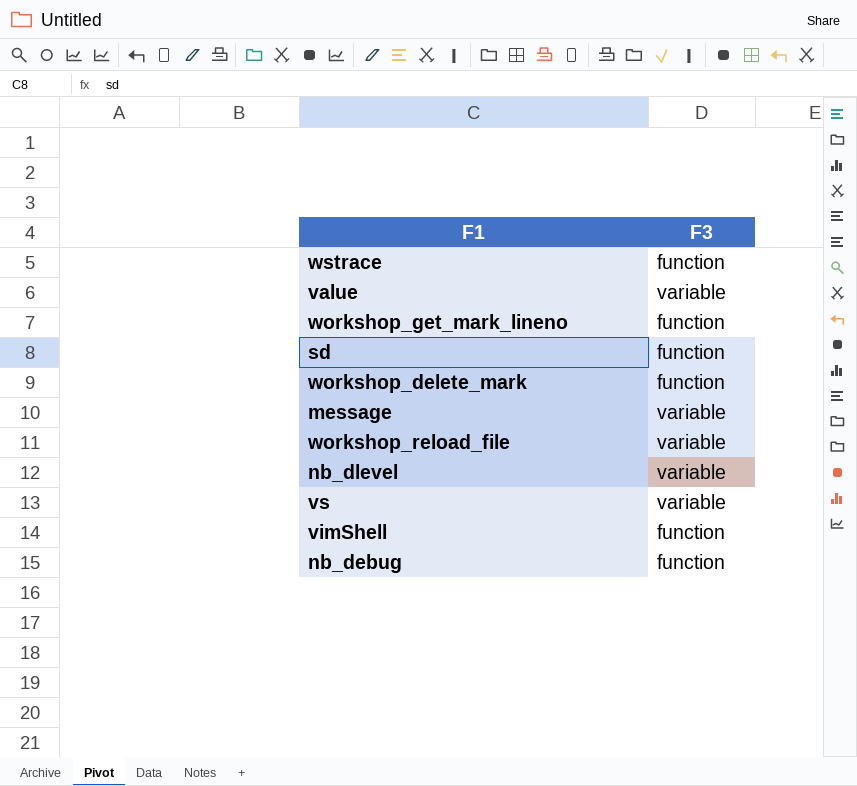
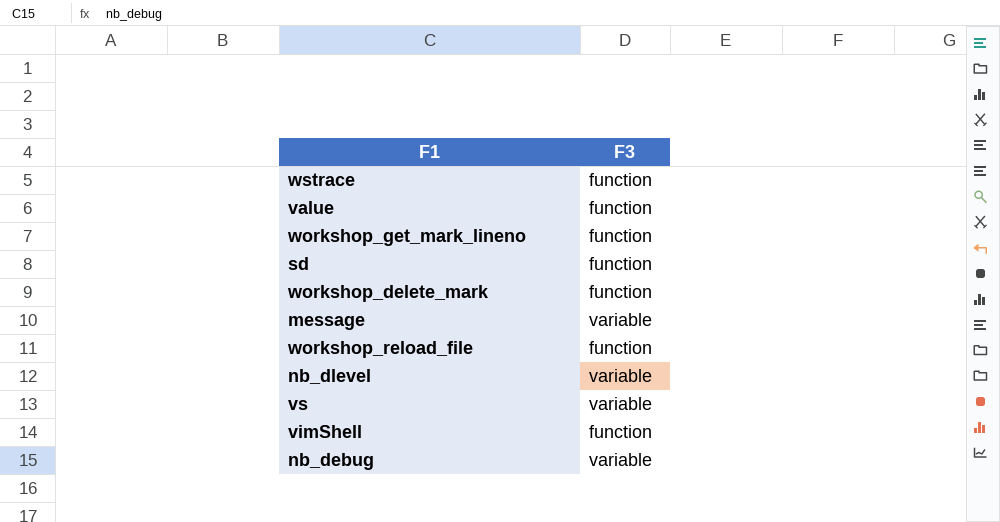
value | F3: variable -> function
workshop_reload_file | F3: variable -> function
nb_debug | F3: function -> variable

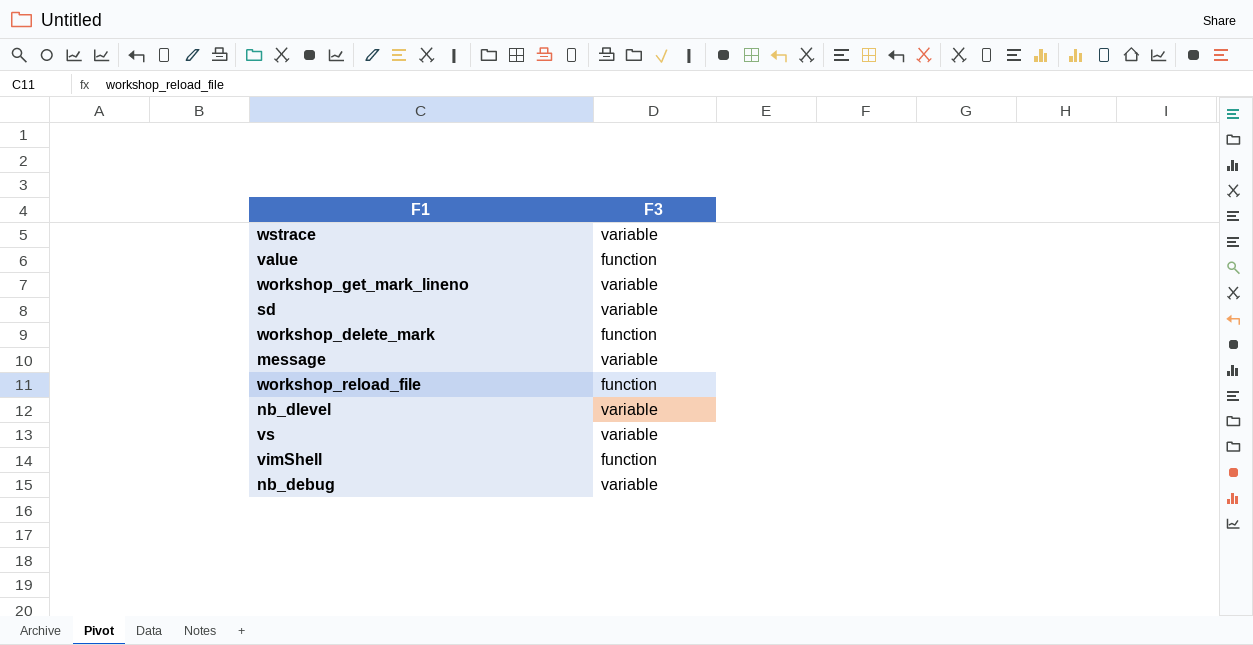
wstrace | F3: function -> variable
workshop_get_mark_lineno | F3: function -> variable
sd | F3: function -> variable

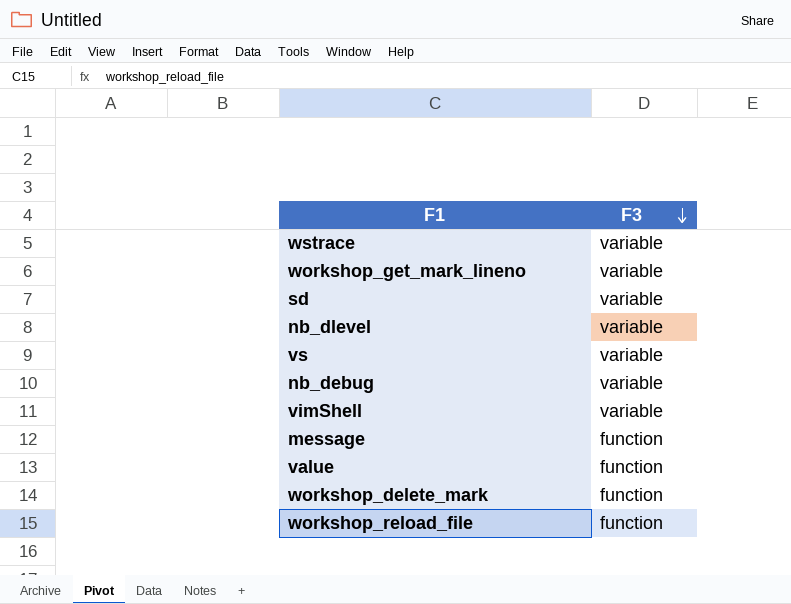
row order: none -> F3 descending
vimShell | F3: function -> variable
message | F3: variable -> function

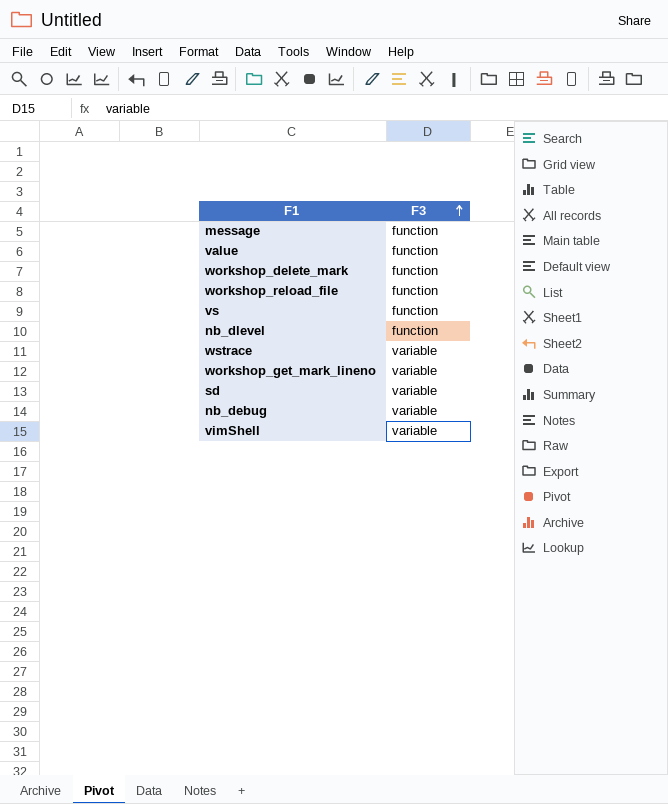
row order: F3 descending -> F3 ascending
vs | F3: variable -> function
nb_dlevel | F3: variable -> function

